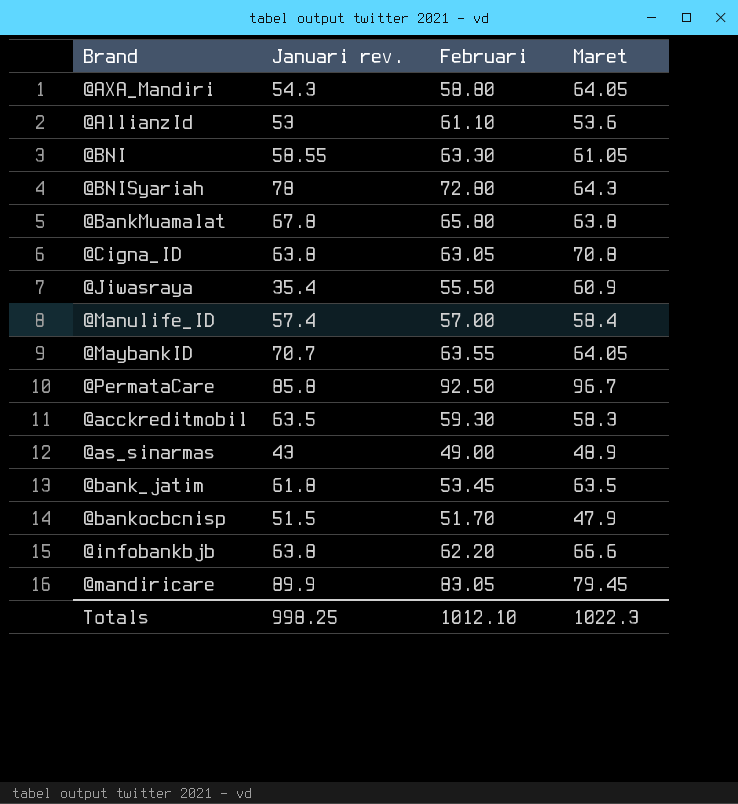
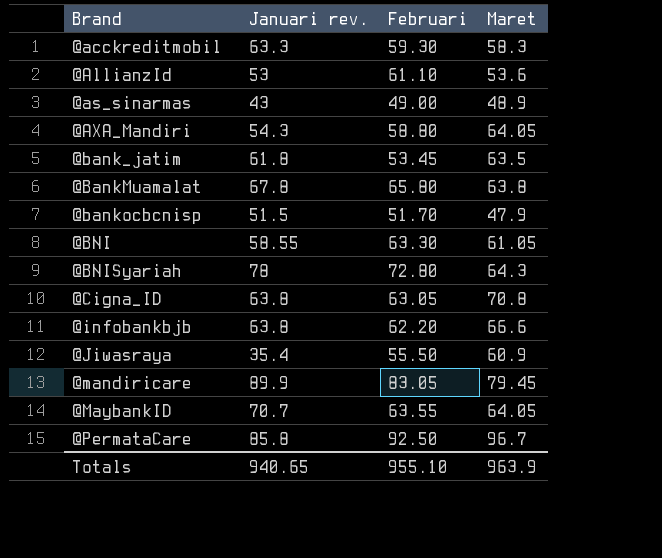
row order: none -> Brand ascending
row @Manulife_ID: 57.4 | 57.00 | 58.4 -> none
@acckreditmobil | Januari rev.: 63.5 -> 63.3
Totals | Januari rev.: 998.25 -> 940.65
Totals | Februari: 1012.10 -> 955.10
Totals | Maret: 1022.3 -> 963.9

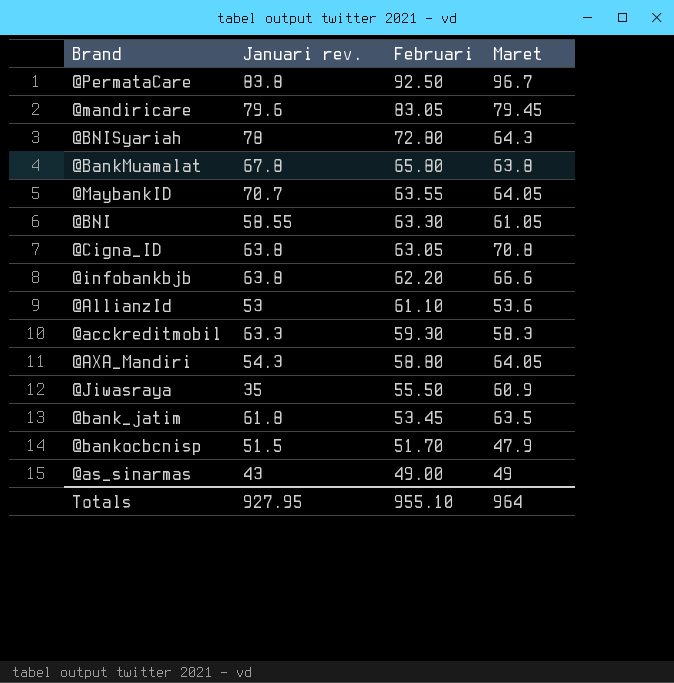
row order: Brand ascending -> Februari descending
@PermataCare | Januari rev.: 85.8 -> 83.8
@mandiricare | Januari rev.: 89.9 -> 79.6
@Jiwasraya | Januari rev.: 35.4 -> 35
@as_sinarmas | Maret: 48.9 -> 49
Totals | Januari rev.: 940.65 -> 927.95
Totals | Maret: 963.9 -> 964

